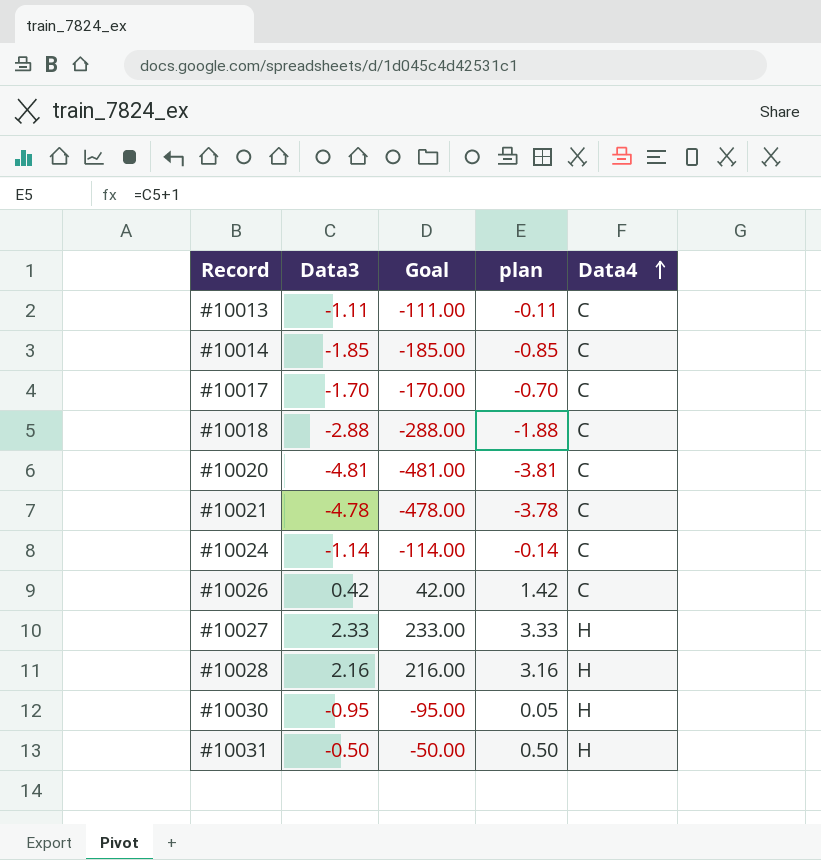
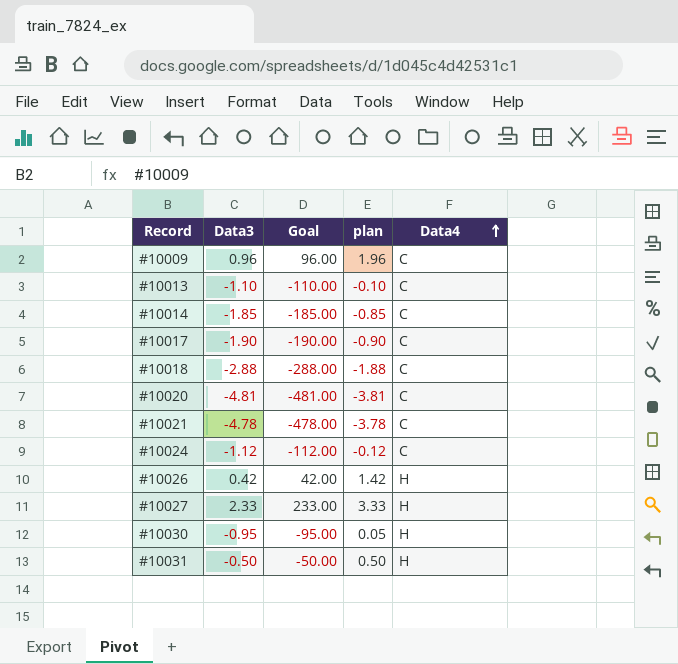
row #10028: 2.16 | 216.00 | 3.16 | H -> none
row #10009: none -> 0.96 | 96.00 | 1.96 | C
#10013 | Data3: -1.11 -> -1.10
#10013 | Goal: -111.00 -> -110.00
#10013 | plan: -0.11 -> -0.10
#10017 | Data3: -1.70 -> -1.90
#10017 | Goal: -170.00 -> -190.00
#10017 | plan: -0.70 -> -0.90
#10024 | Data3: -1.14 -> -1.12
#10024 | Goal: -114.00 -> -112.00
#10024 | plan: -0.14 -> -0.12
#10026 | Data4: C -> H

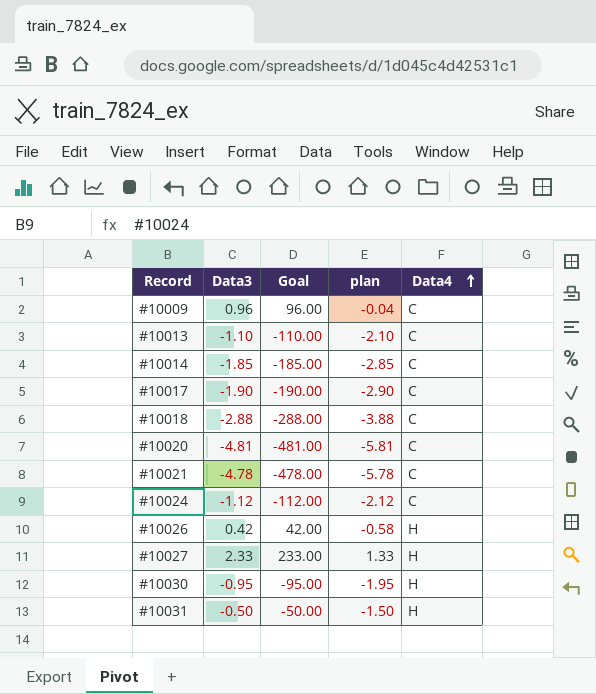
column plan | formula: [Data3] + 1 -> [Data3] - 1

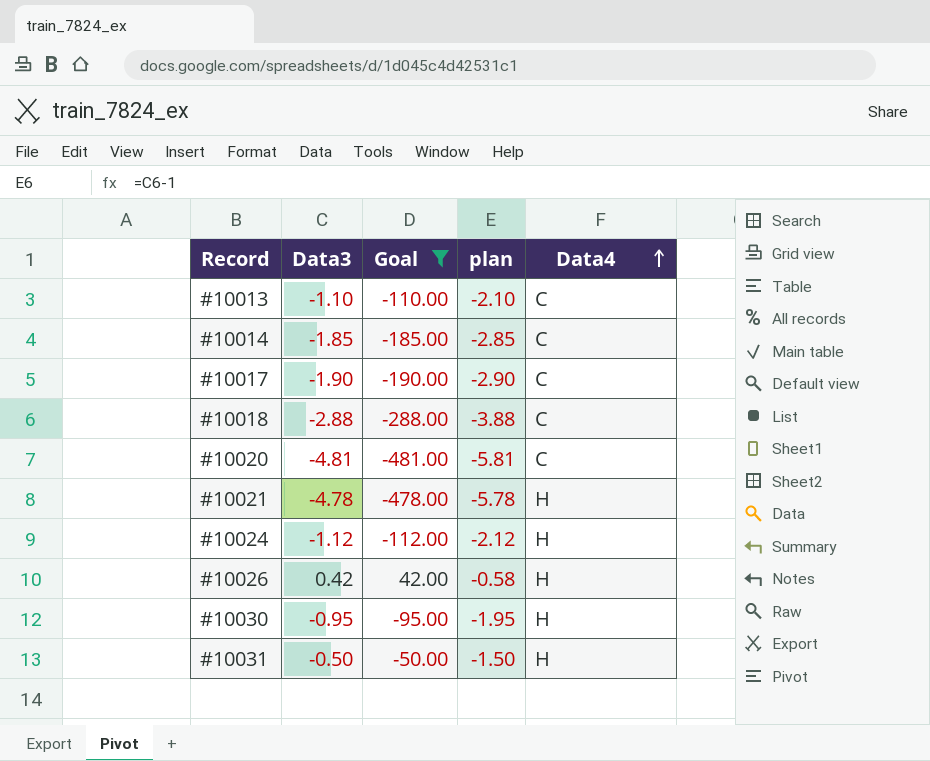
filter: none -> Goal <= 42.00
#10021 | Data4: C -> H
#10024 | Data4: C -> H

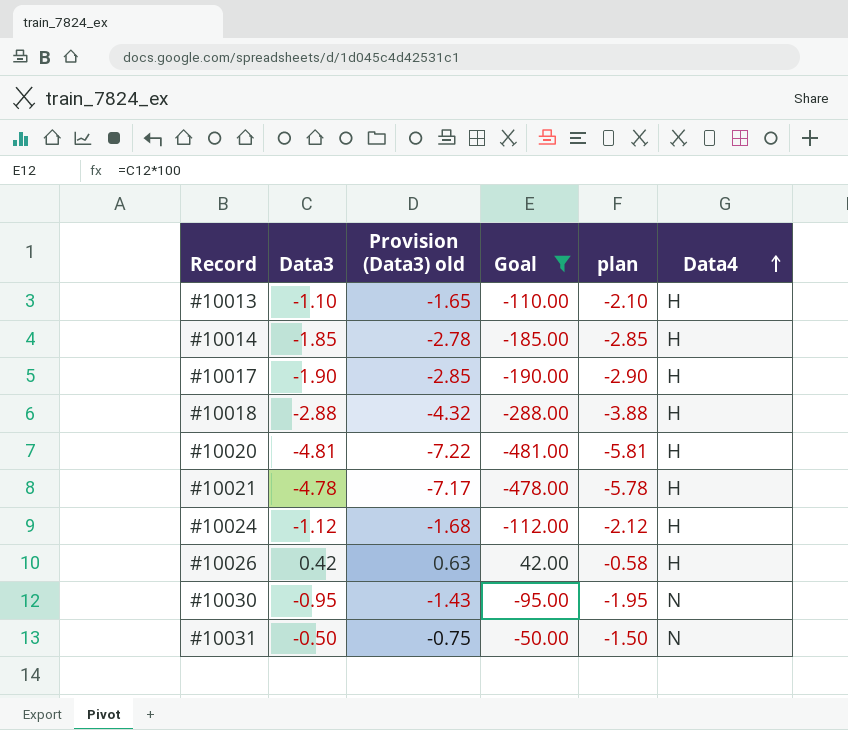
column Provision (Data3) old | formula: none -> [Data3] * 1.5
#10013 | Data4: C -> H
#10014 | Data4: C -> H
#10017 | Data4: C -> H
#10018 | Data4: C -> H
#10020 | Data4: C -> H
#10030 | Data4: H -> N
#10031 | Data4: H -> N

